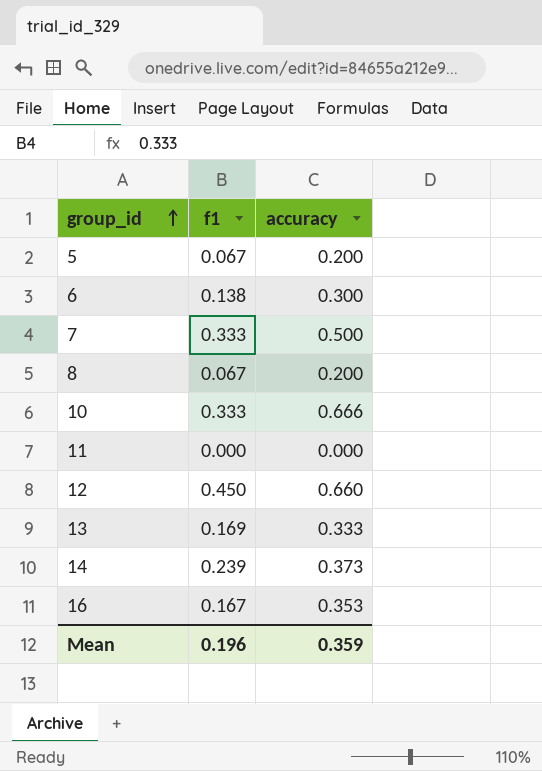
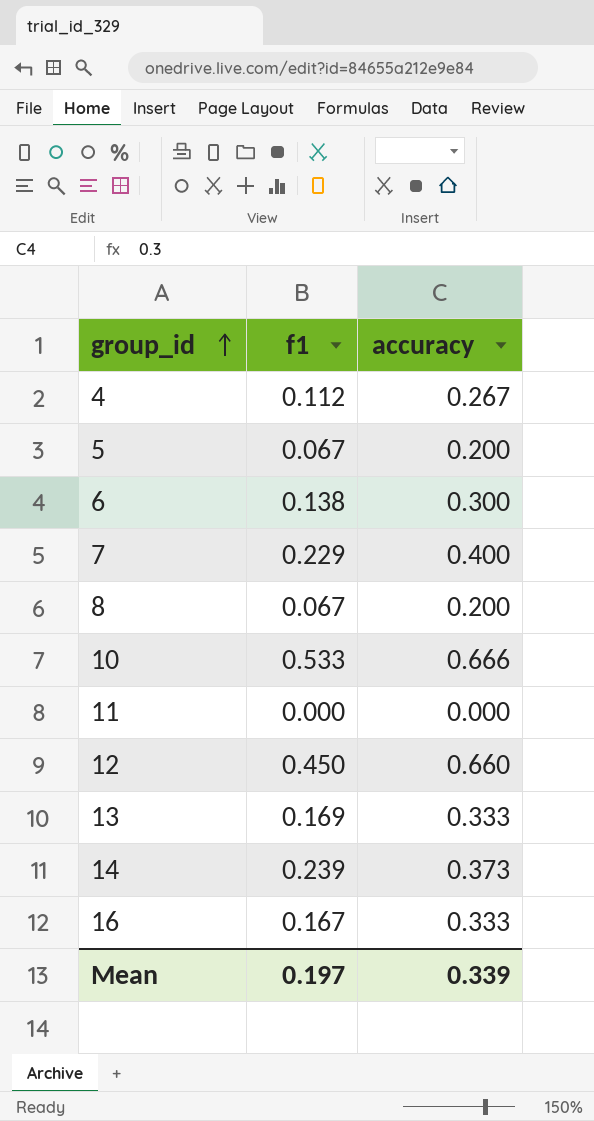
row 4: none -> 0.112 | 0.267
7 | f1: 0.333 -> 0.229
7 | accuracy: 0.500 -> 0.400
10 | f1: 0.333 -> 0.533
16 | accuracy: 0.353 -> 0.333
Mean | f1: 0.196 -> 0.197
Mean | accuracy: 0.359 -> 0.339

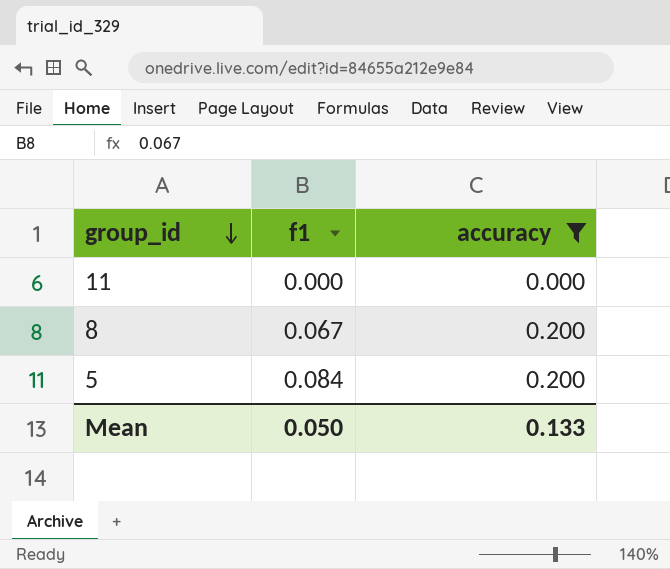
filter: none -> accuracy <= 0.200
row order: group_id ascending -> group_id descending
5 | f1: 0.067 -> 0.084
Mean | f1: 0.197 -> 0.050
Mean | accuracy: 0.339 -> 0.133

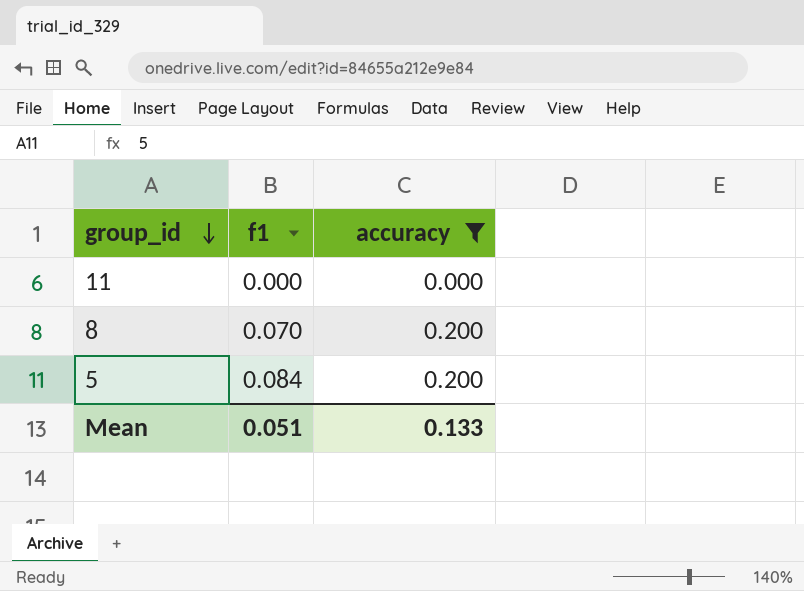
8 | f1: 0.067 -> 0.070
Mean | f1: 0.050 -> 0.051

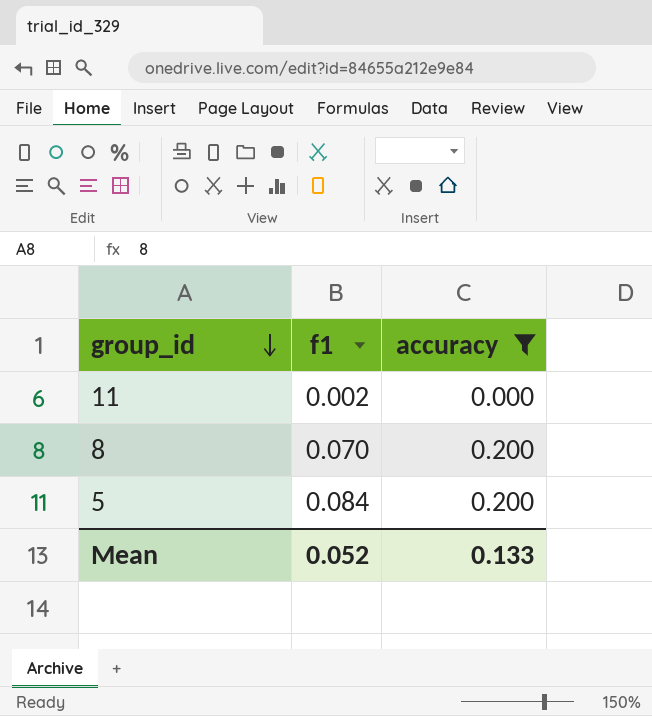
11 | f1: 0.000 -> 0.002
Mean | f1: 0.051 -> 0.052

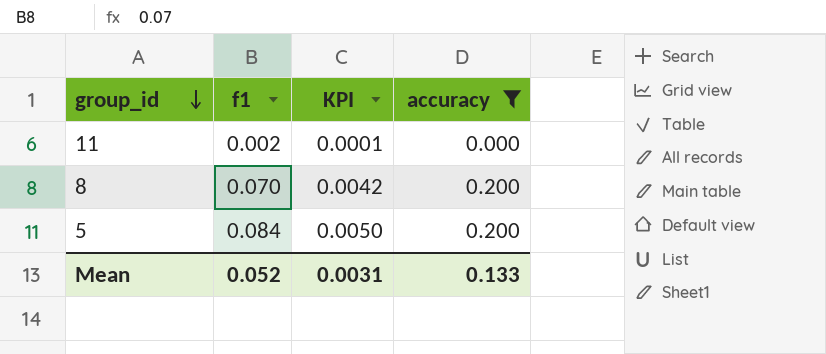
column KPI | formula: none -> [f1] * 0.06

